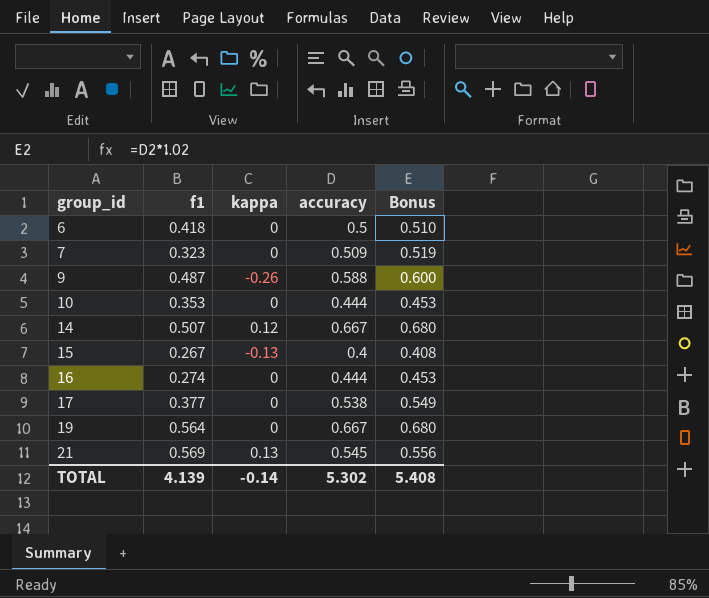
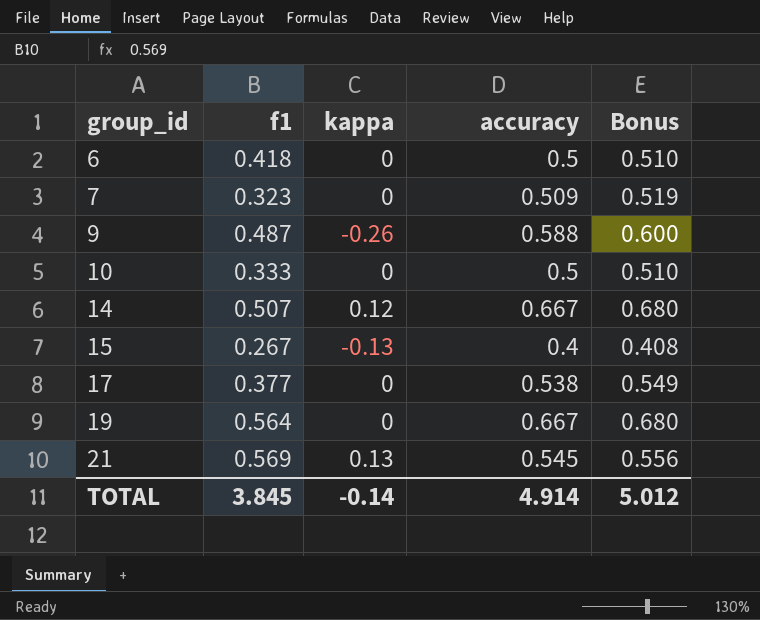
row 16: 0.274 | 0 | 0.444 | 0.453 -> none
10 | f1: 0.353 -> 0.333
10 | accuracy: 0.444 -> 0.5
10 | Bonus: 0.453 -> 0.510
TOTAL | f1: 4.139 -> 3.845
TOTAL | accuracy: 5.302 -> 4.914
TOTAL | Bonus: 5.408 -> 5.012

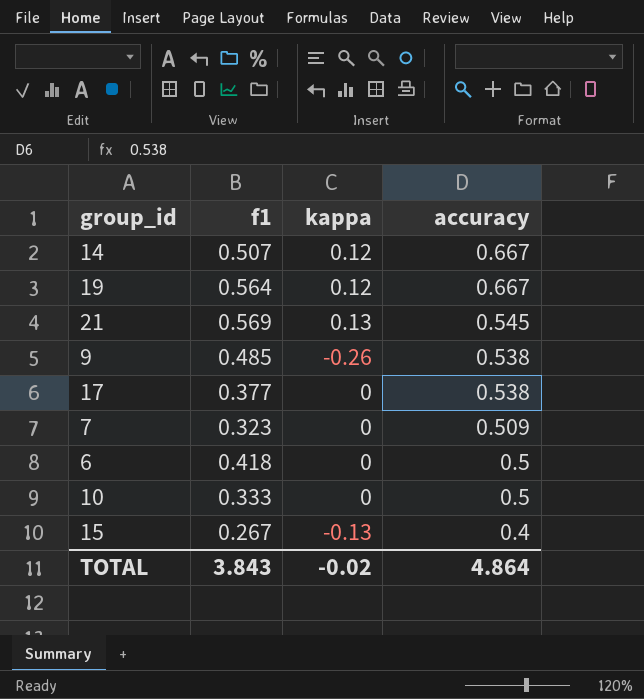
row order: group_id ascending -> accuracy descending
column Bonus | formula: [accuracy] * 1.02 -> none
19 | kappa: 0 -> 0.12
9 | f1: 0.487 -> 0.485
9 | accuracy: 0.588 -> 0.538
TOTAL | f1: 3.845 -> 3.843
TOTAL | kappa: -0.14 -> -0.02
TOTAL | accuracy: 4.914 -> 4.864

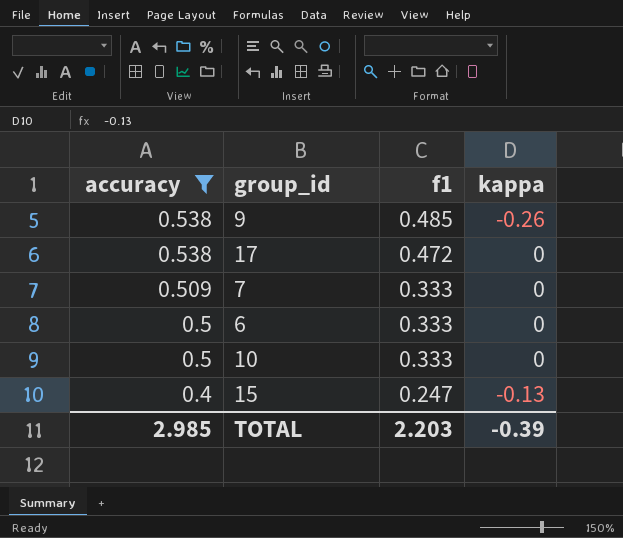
filter: none -> accuracy <= 0.538
column accuracy | position: 4 -> 1
17 | f1: 0.377 -> 0.472
7 | f1: 0.323 -> 0.333
6 | f1: 0.418 -> 0.333
15 | f1: 0.267 -> 0.247
TOTAL | accuracy: 4.864 -> 2.985
TOTAL | f1: 3.843 -> 2.203
TOTAL | kappa: -0.02 -> -0.39

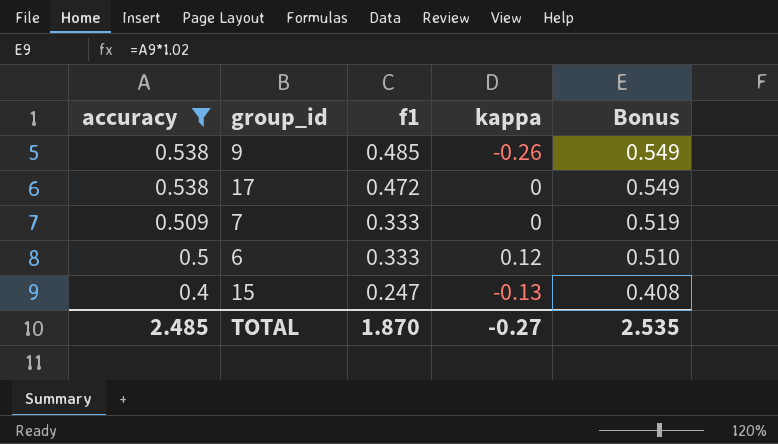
column Bonus | formula: none -> [accuracy] * 1.02
row 10: 0.5 | 0.333 | 0 -> none
6 | kappa: 0 -> 0.12
TOTAL | accuracy: 2.985 -> 2.485
TOTAL | f1: 2.203 -> 1.870
TOTAL | kappa: -0.39 -> -0.27

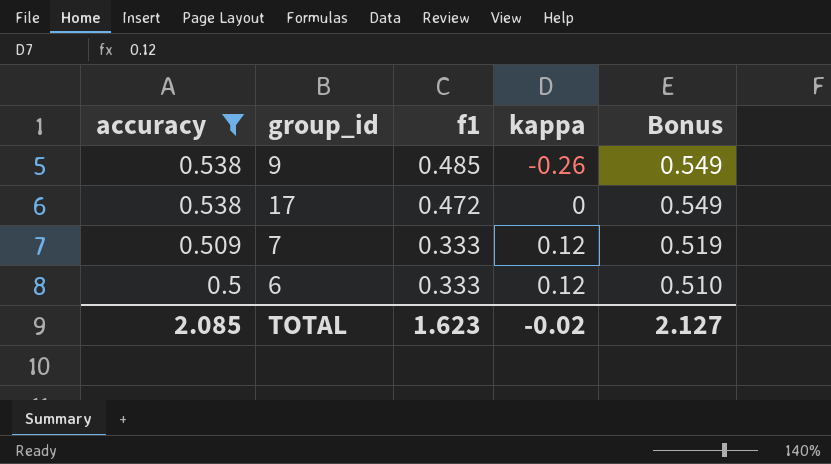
row 15: 0.4 | 0.247 | -0.13 | 0.408 -> none
7 | kappa: 0 -> 0.12
TOTAL | accuracy: 2.485 -> 2.085
TOTAL | f1: 1.870 -> 1.623
TOTAL | kappa: -0.27 -> -0.02
TOTAL | Bonus: 2.535 -> 2.127

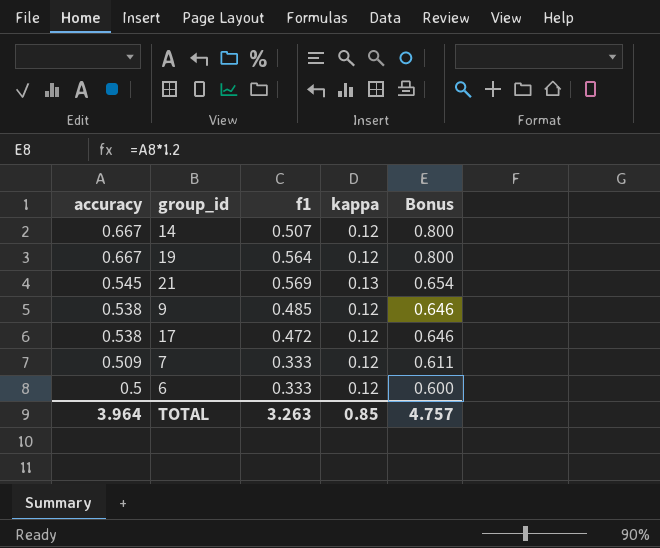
filter: accuracy <= 0.538 -> none
column Bonus | formula: [accuracy] * 1.02 -> [accuracy] * 1.2
9 | kappa: -0.26 -> 0.12
17 | kappa: 0 -> 0.12
TOTAL | accuracy: 2.085 -> 3.964
TOTAL | f1: 1.623 -> 3.263
TOTAL | kappa: -0.02 -> 0.85
TOTAL | Bonus: 2.127 -> 4.757

